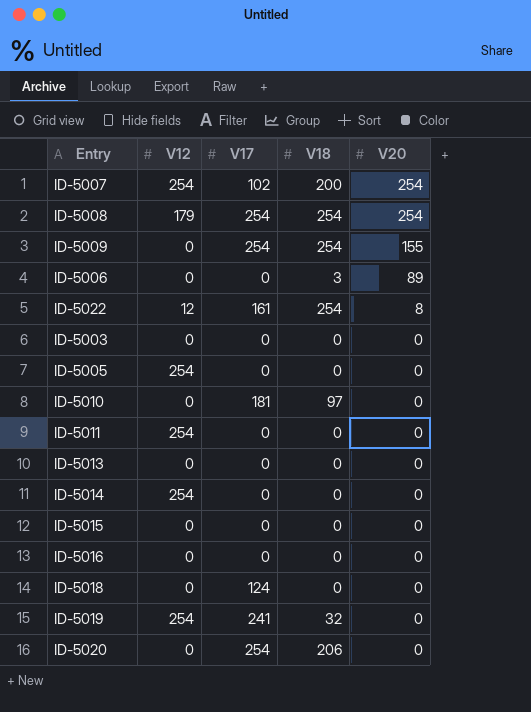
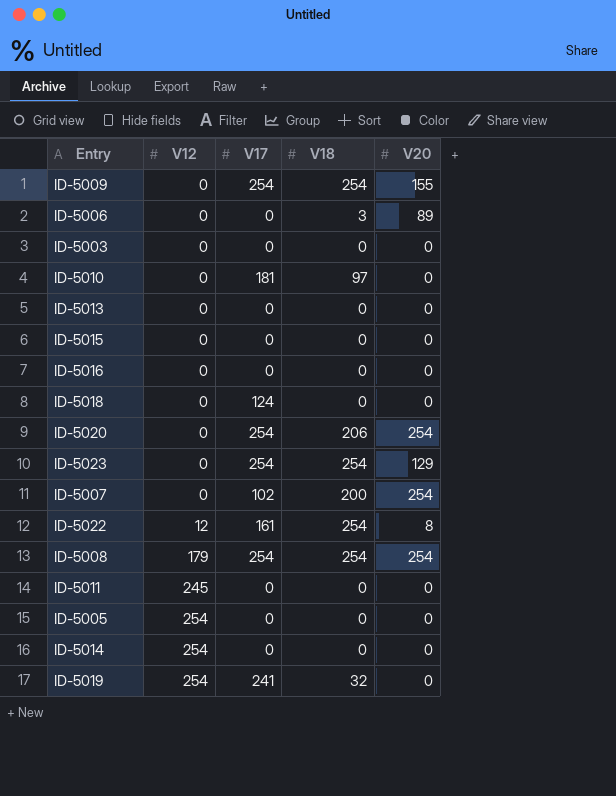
row order: V20 descending -> V12 ascending
ID-5020 | V20: 0 -> 254
row ID-5023: none -> 0 | 254 | 254 | 129
ID-5007 | V12: 254 -> 0
ID-5011 | V12: 254 -> 245

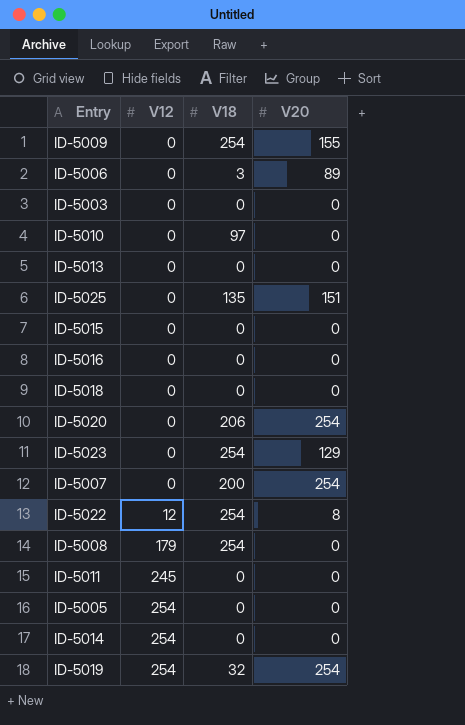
column V17 | position: 3 -> none
row ID-5025: none -> 0 | 135 | 151
ID-5008 | V20: 254 -> 0
ID-5019 | V20: 0 -> 254

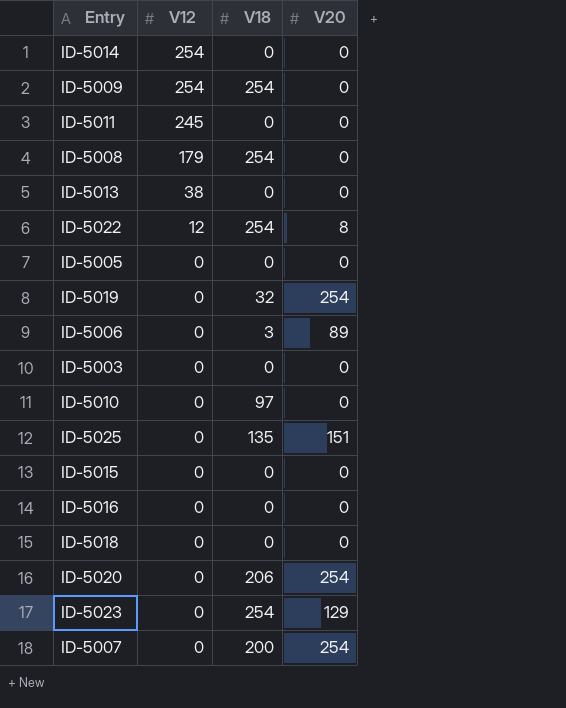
row order: V12 ascending -> V12 descending
ID-5009 | V12: 0 -> 254
ID-5009 | V20: 155 -> 0
ID-5013 | V12: 0 -> 38
ID-5005 | V12: 254 -> 0
ID-5019 | V12: 254 -> 0

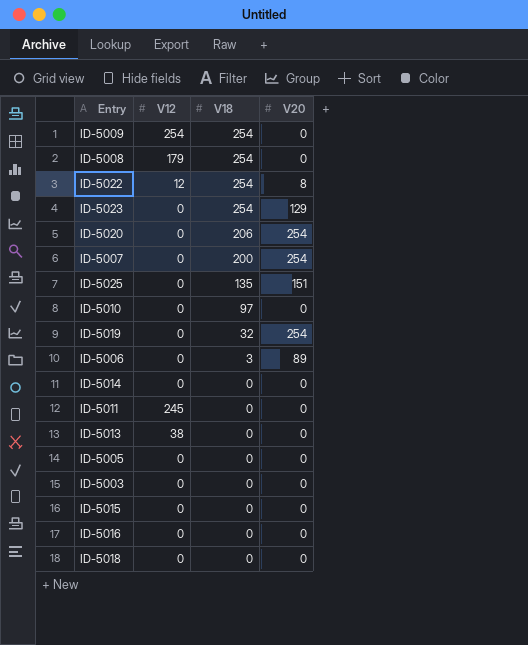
row order: V12 descending -> V18 descending
ID-5014 | V12: 254 -> 0

